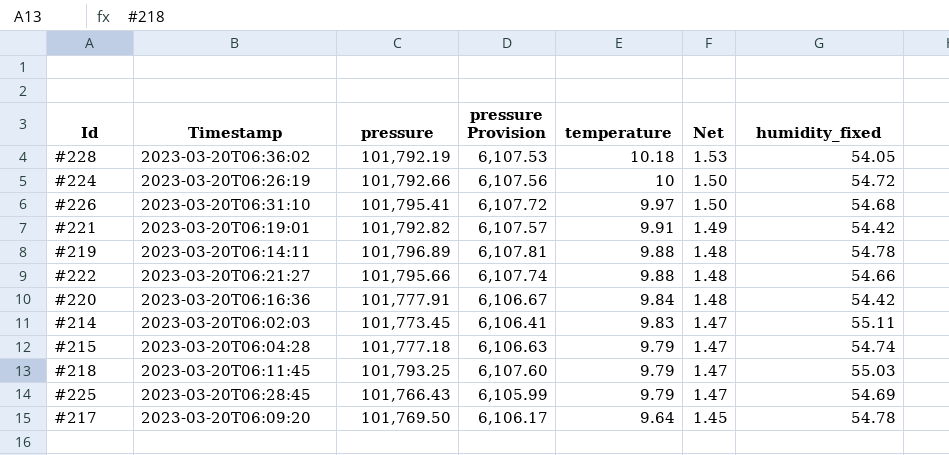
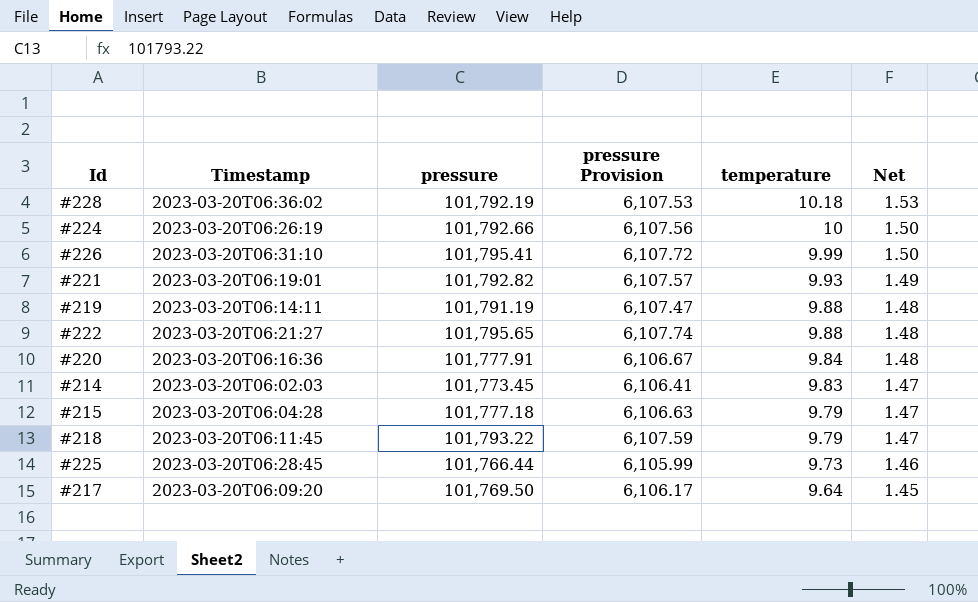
column humidity_fixed | position: 7 -> none
#226 | temperature: 9.97 -> 9.99
#221 | temperature: 9.91 -> 9.93
#219 | pressure: 101,796.89 -> 101,791.19
#219 | pressure Provision: 6,107.81 -> 6,107.47
#222 | pressure: 101,795.66 -> 101,795.65
#218 | pressure: 101,793.25 -> 101,793.22
#218 | pressure Provision: 6,107.60 -> 6,107.59
#225 | pressure: 101,766.43 -> 101,766.44
#225 | temperature: 9.79 -> 9.73
#225 | Net: 1.47 -> 1.46

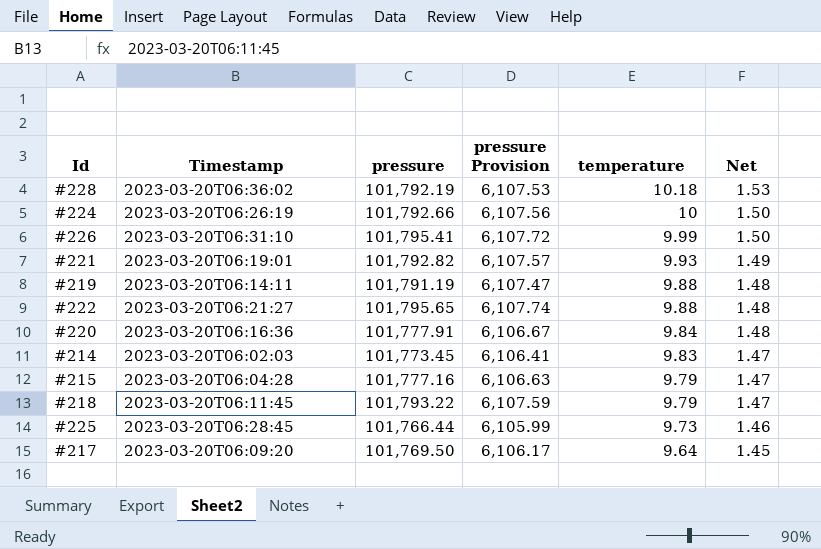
#215 | pressure: 101,777.18 -> 101,777.16

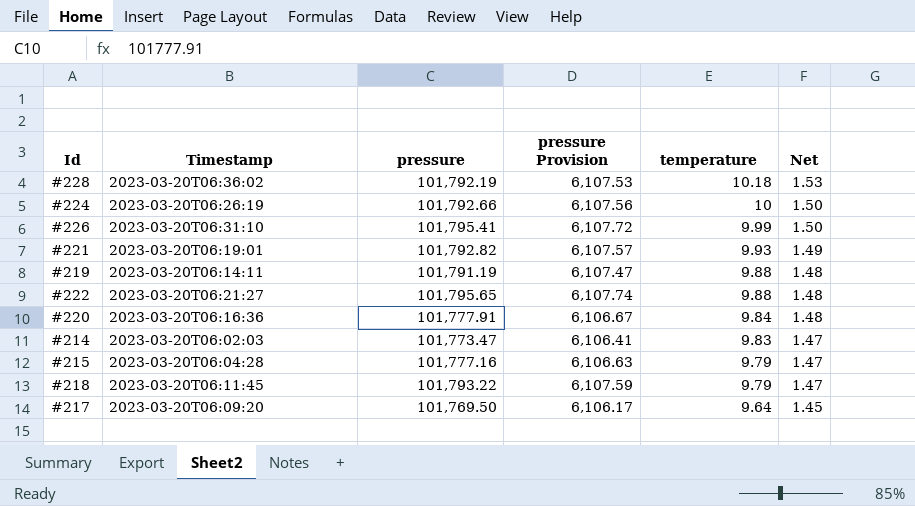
row #225: 2023-03-20T06:28:45 | 101,766.44 | 6,105.99 | 9.73 | 1.46 -> none
#214 | pressure: 101,773.45 -> 101,773.47

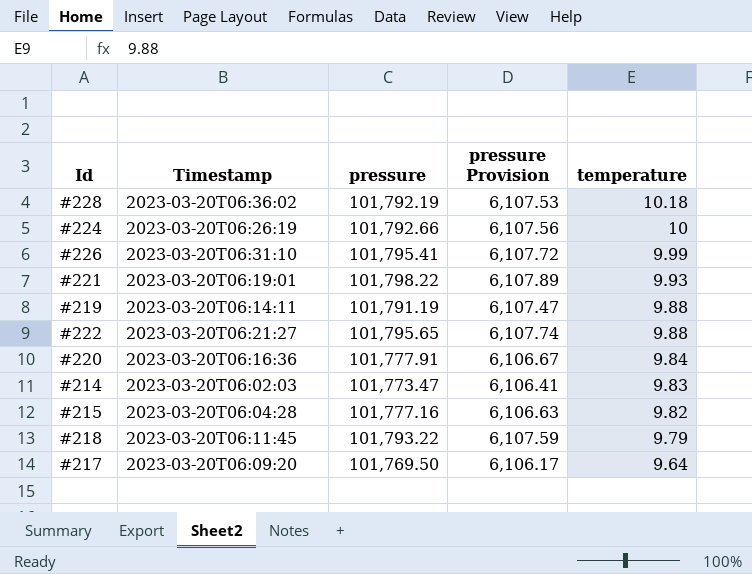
column Net | formula: [temperature] * 0.15 -> none
#221 | pressure: 101,792.82 -> 101,798.22
#221 | pressure Provision: 6,107.57 -> 6,107.89
#215 | temperature: 9.79 -> 9.82

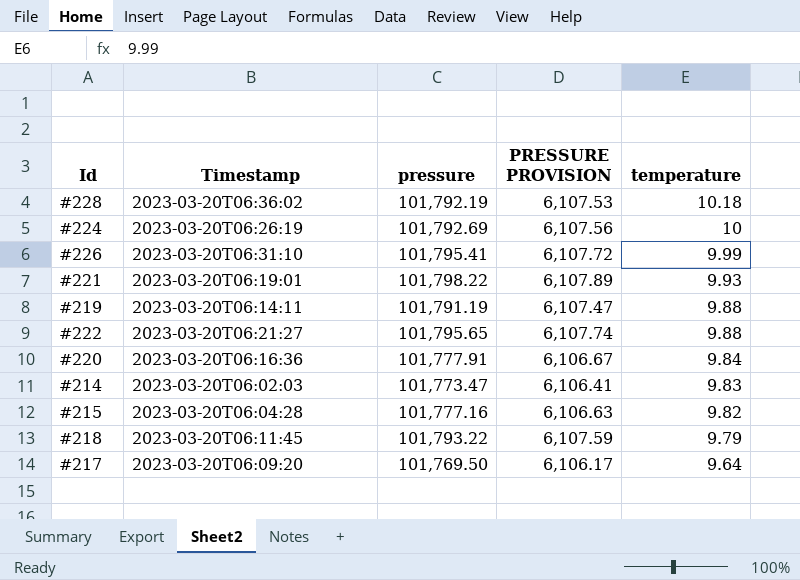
column name: pressure Provision -> PRESSURE PROVISION
#224 | pressure: 101,792.66 -> 101,792.69

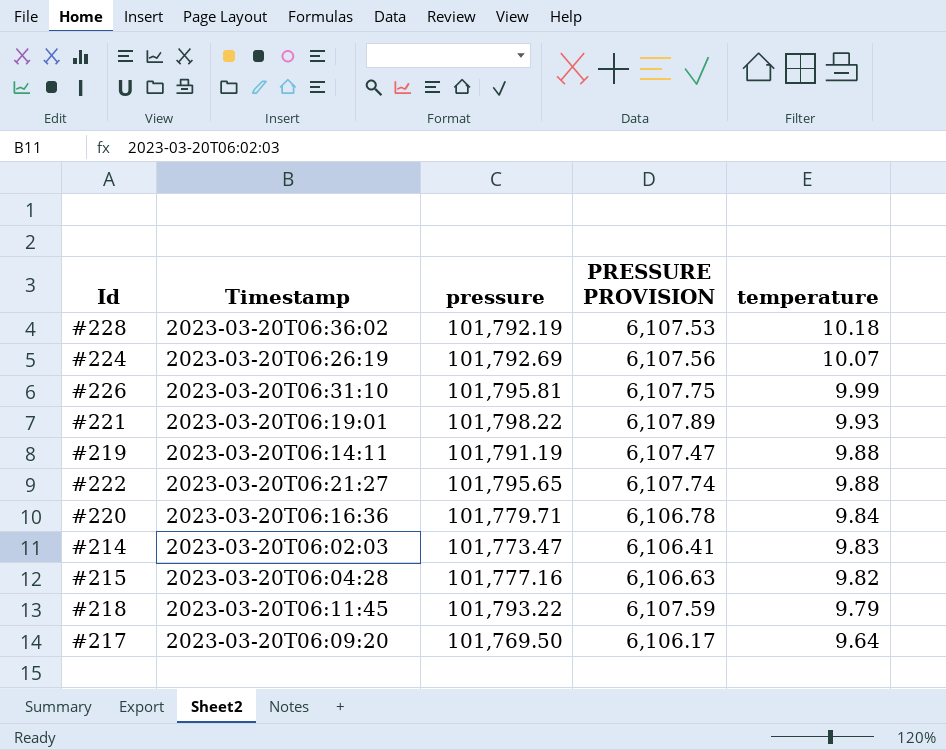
#224 | temperature: 10 -> 10.07
#226 | pressure: 101,795.41 -> 101,795.81
#226 | PRESSURE PROVISION: 6,107.72 -> 6,107.75
#220 | pressure: 101,777.91 -> 101,779.71
#220 | PRESSURE PROVISION: 6,106.67 -> 6,106.78

